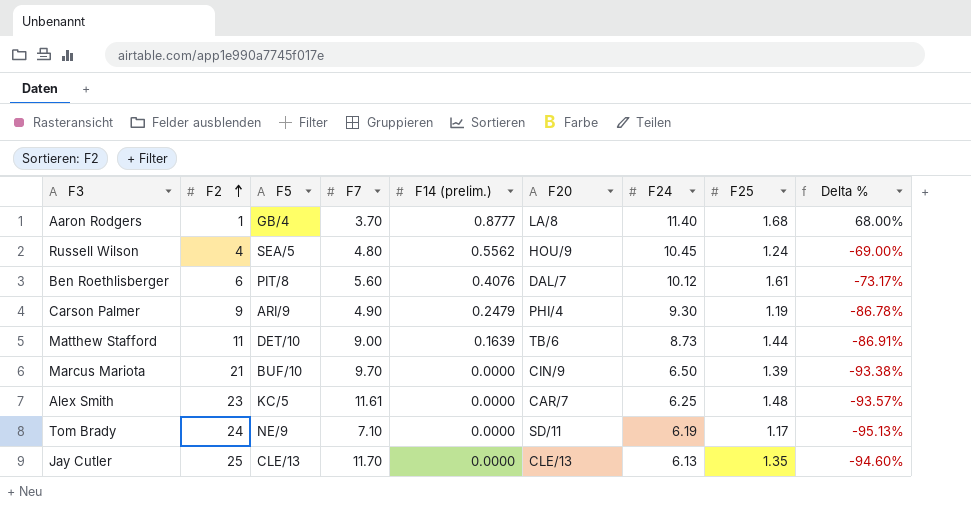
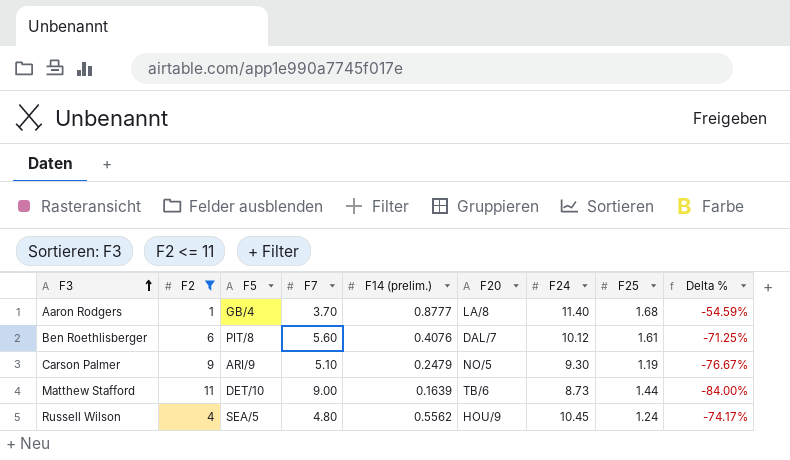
filter: none -> F2 <= 11
row order: F2 ascending -> F3 ascending
column Delta % | formula: ([F25] - [F2]) / [F2] -> ([F25] - [F7]) / [F7]
Carson Palmer | F7: 4.90 -> 5.10
Carson Palmer | F20: PHI/4 -> NO/5

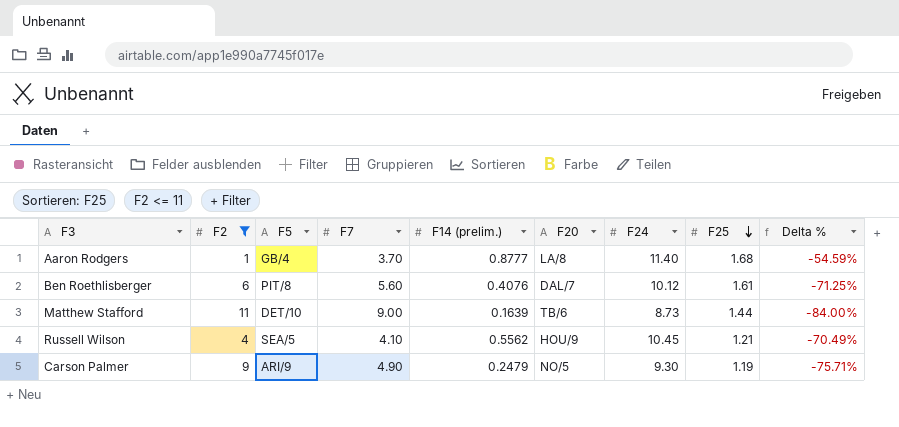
row order: F3 ascending -> F25 descending
Russell Wilson | F7: 4.80 -> 4.10
Russell Wilson | F25: 1.24 -> 1.21
Russell Wilson | Delta %: -74.17% -> -70.49%
Carson Palmer | F7: 5.10 -> 4.90
Carson Palmer | Delta %: -76.67% -> -75.71%

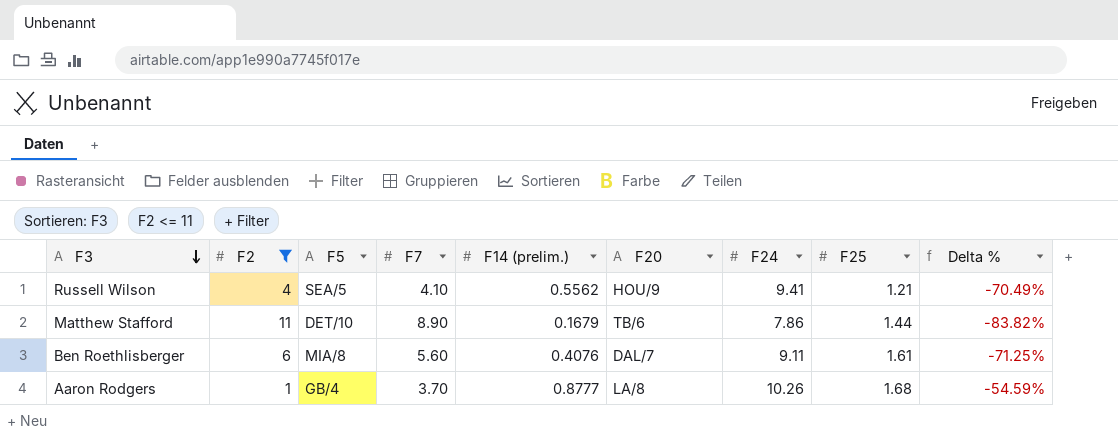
row order: F25 descending -> F3 descending
row Carson Palmer: 9 | ARI/9 | 4.90 | 0.2479 | NO/5 | 9.30 | 1.19 | -75.71% -> none
Russell Wilson | F24: 10.45 -> 9.41
Matthew Stafford | F7: 9.00 -> 8.90
Matthew Stafford | F14 (prelim.): 0.1639 -> 0.1679
Matthew Stafford | F24: 8.73 -> 7.86
Matthew Stafford | Delta %: -84.00% -> -83.82%
Ben Roethlisberger | F5: PIT/8 -> MIA/8
Ben Roethlisberger | F24: 10.12 -> 9.11
Aaron Rodgers | F24: 11.40 -> 10.26

